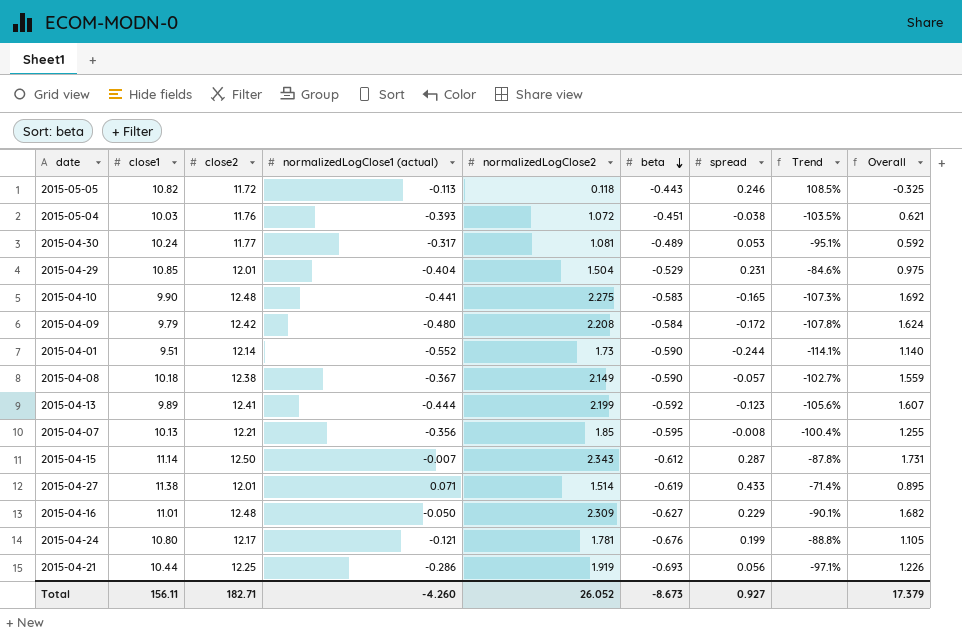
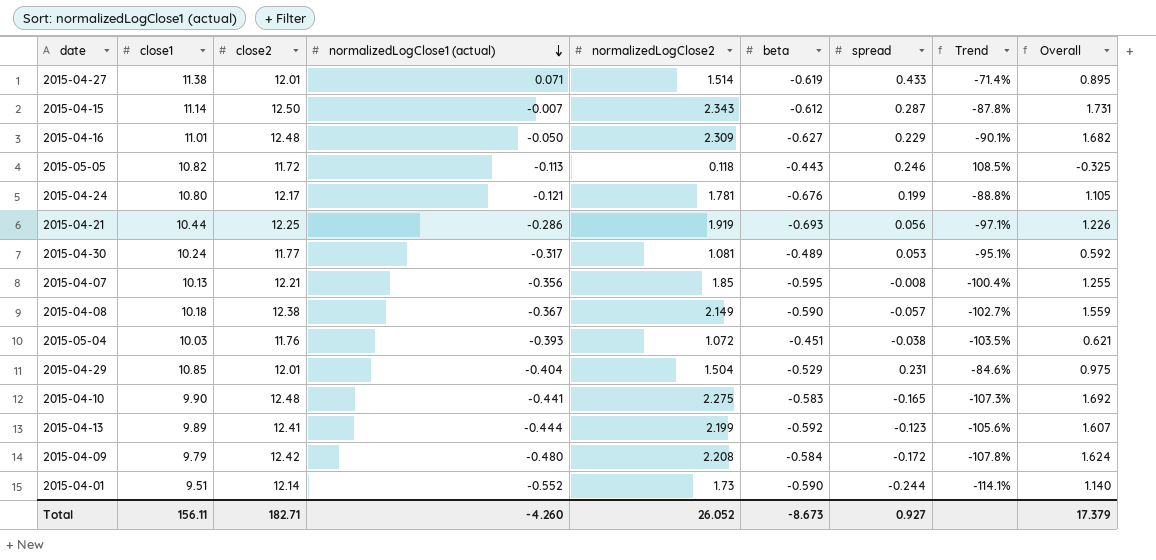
row order: beta descending -> normalizedLogClose1 (actual) descending

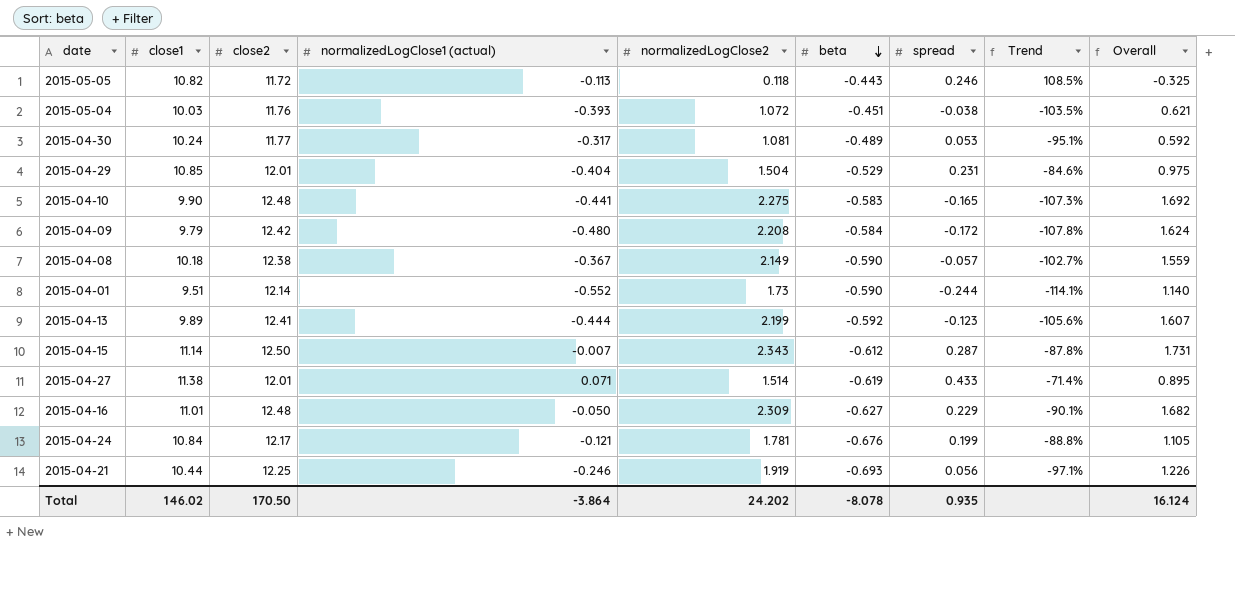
row order: normalizedLogClose1 (actual) descending -> beta descending
row 2015-04-07: 10.13 | 12.21 | -0.356 | 1.85 | -0.595 | -0.008 | -100.4% | 1.255 -> none
2015-04-24 | close1: 10.80 -> 10.84
2015-04-21 | normalizedLogClose1 (actual): -0.286 -> -0.246
Total | close1: 156.11 -> 146.02
Total | close2: 182.71 -> 170.50
Total | normalizedLogClose1 (actual): -4.260 -> -3.864
Total | normalizedLogClose2: 26.052 -> 24.202
Total | beta: -8.673 -> -8.078
Total | spread: 0.927 -> 0.935
Total | Overall: 17.379 -> 16.124

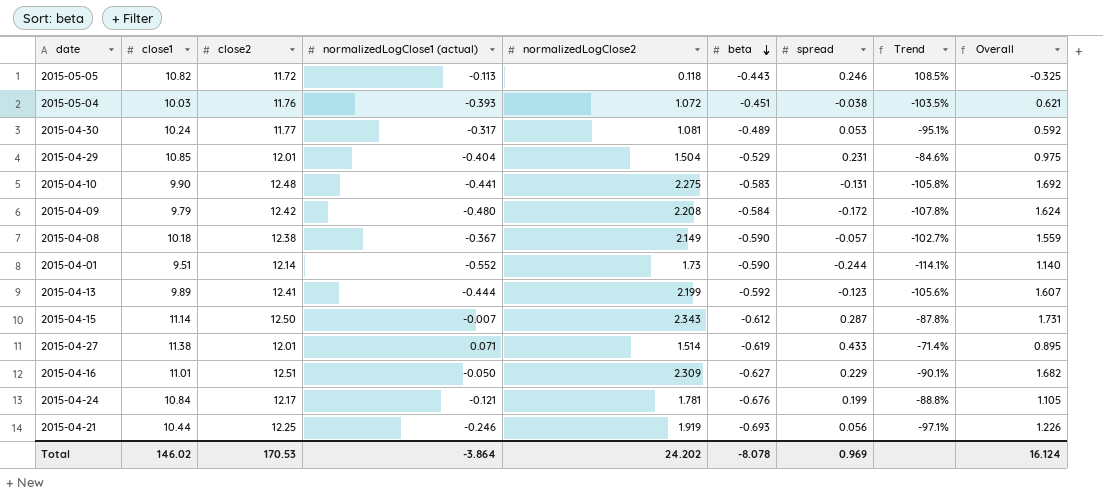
2015-04-10 | spread: -0.165 -> -0.131
2015-04-10 | Trend: -107.3% -> -105.8%
2015-04-16 | close2: 12.48 -> 12.51
Total | close2: 170.50 -> 170.53
Total | spread: 0.935 -> 0.969

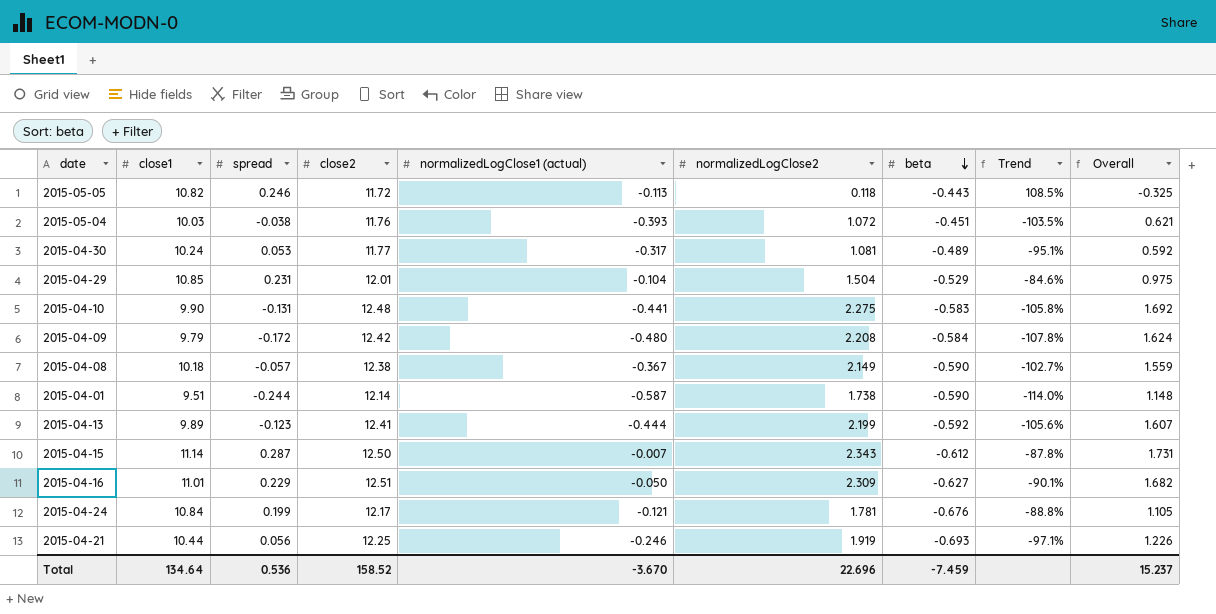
column spread | position: 7 -> 3
row 2015-04-27: 11.38 | 12.01 | 0.071 | 1.514 | -0.619 | 0.433 | -71.4% | 0.895 -> none
2015-04-29 | normalizedLogClose1 (actual): -0.404 -> -0.104
2015-04-01 | normalizedLogClose1 (actual): -0.552 -> -0.587
2015-04-01 | normalizedLogClose2: 1.73 -> 1.738
2015-04-01 | Trend: -114.1% -> -114.0%
2015-04-01 | Overall: 1.140 -> 1.148
Total | close1: 146.02 -> 134.64
Total | spread: 0.969 -> 0.536
Total | close2: 170.53 -> 158.52
Total | normalizedLogClose1 (actual): -3.864 -> -3.670
Total | normalizedLogClose2: 24.202 -> 22.696
Total | beta: -8.078 -> -7.459
Total | Overall: 16.124 -> 15.237

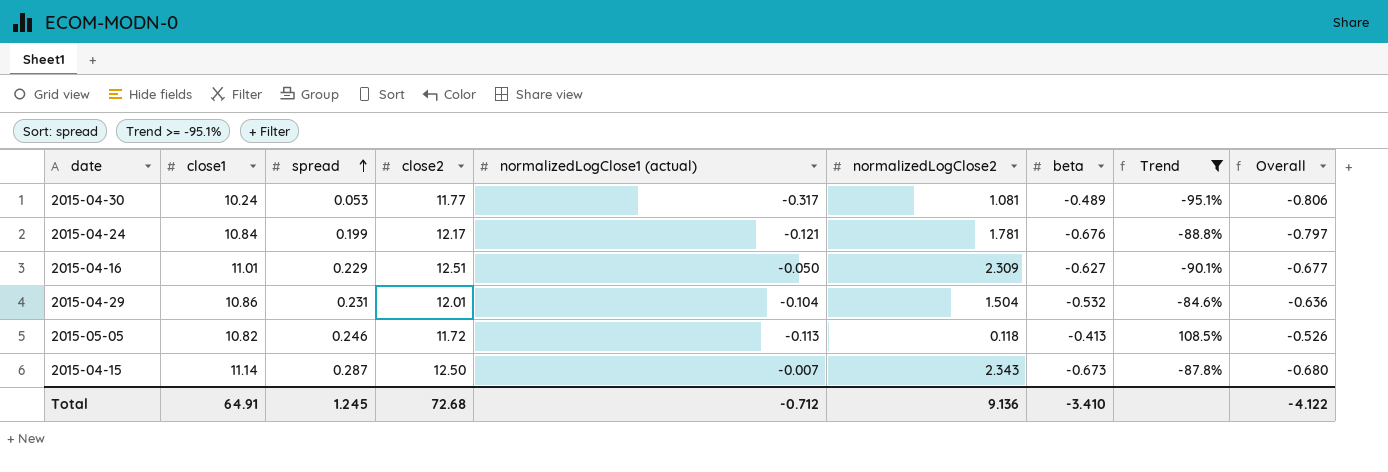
filter: none -> Trend >= -95.1%
row order: beta descending -> spread ascending
column Overall | formula: [normalizedLogClose2] + [beta] -> [normalizedLogClose1 (actual)] + [beta]
2015-04-29 | close1: 10.85 -> 10.86
2015-04-29 | beta: -0.529 -> -0.532
2015-05-05 | beta: -0.443 -> -0.413
2015-04-15 | beta: -0.612 -> -0.673
Total | close1: 134.64 -> 64.91
Total | spread: 0.536 -> 1.245
Total | close2: 158.52 -> 72.68
Total | normalizedLogClose1 (actual): -3.670 -> -0.712
Total | normalizedLogClose2: 22.696 -> 9.136
Total | beta: -7.459 -> -3.410
Total | Overall: 15.237 -> -4.122

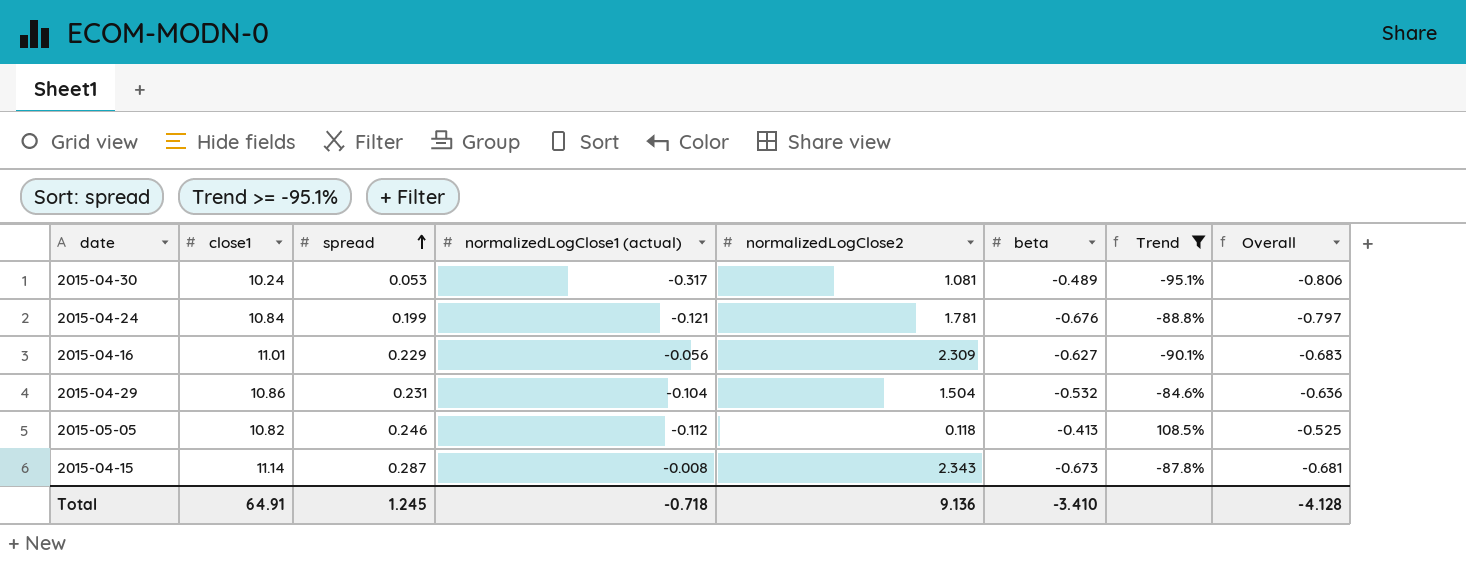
column close2 | position: 4 -> none
2015-04-16 | normalizedLogClose1 (actual): -0.050 -> -0.056
2015-04-16 | Overall: -0.677 -> -0.683
2015-05-05 | normalizedLogClose1 (actual): -0.113 -> -0.112
2015-05-05 | Overall: -0.526 -> -0.525
2015-04-15 | normalizedLogClose1 (actual): -0.007 -> -0.008
2015-04-15 | Overall: -0.680 -> -0.681
Total | normalizedLogClose1 (actual): -0.712 -> -0.718
Total | Overall: -4.122 -> -4.128

